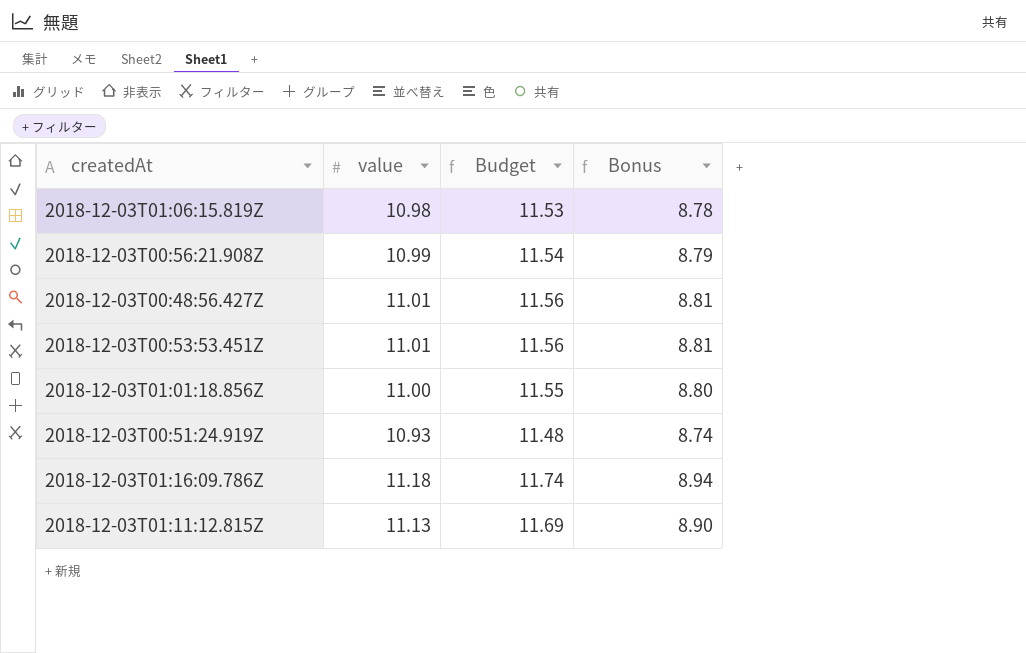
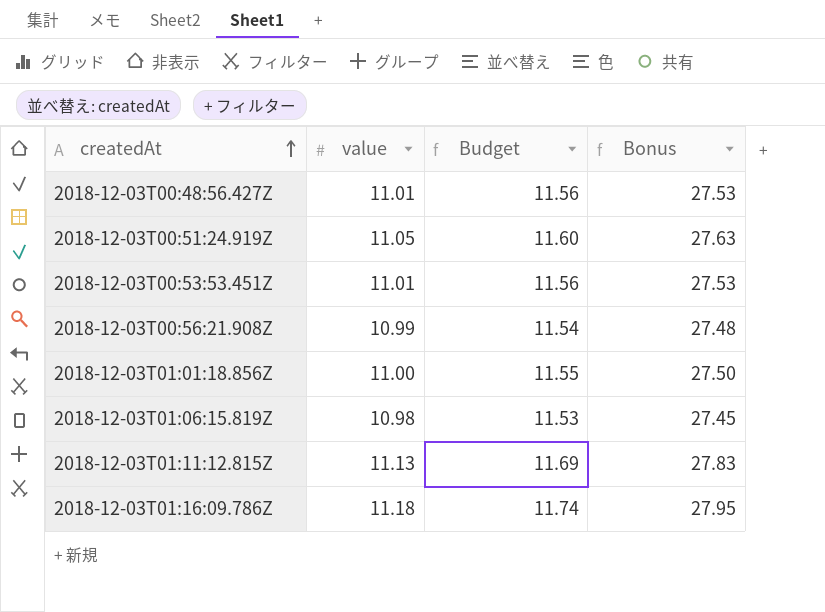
row order: none -> createdAt ascending
column Bonus | formula: [value] * 0.8 -> [value] * 2.5
2018-12-03T00:51:24.919Z | value: 10.93 -> 11.05
2018-12-03T00:51:24.919Z | Budget: 11.48 -> 11.60

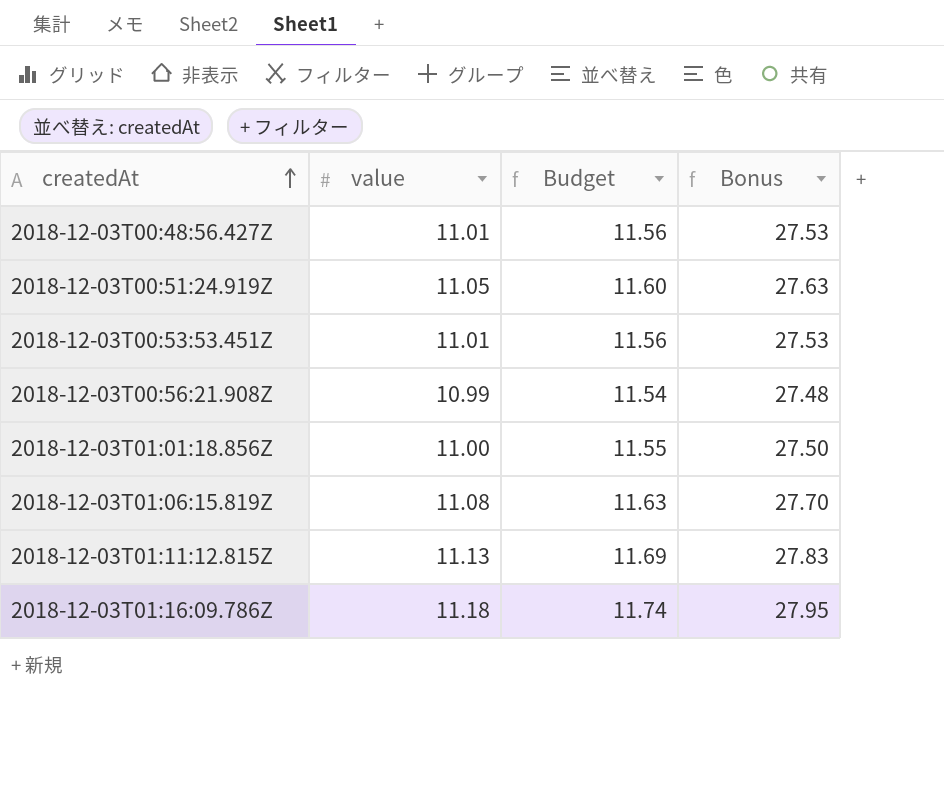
2018-12-03T01:06:15.819Z | value: 10.98 -> 11.08
2018-12-03T01:06:15.819Z | Budget: 11.53 -> 11.63
2018-12-03T01:06:15.819Z | Bonus: 27.45 -> 27.70

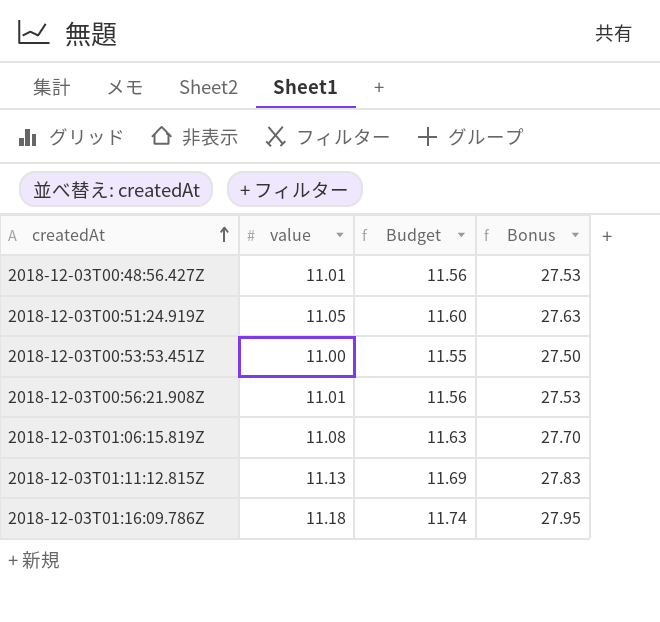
row 2018-12-03T01:01:18.856Z: 11.00 | 11.55 | 27.50 -> none
2018-12-03T00:53:53.451Z | value: 11.01 -> 11.00
2018-12-03T00:53:53.451Z | Budget: 11.56 -> 11.55
2018-12-03T00:53:53.451Z | Bonus: 27.53 -> 27.50
2018-12-03T00:56:21.908Z | value: 10.99 -> 11.01
2018-12-03T00:56:21.908Z | Budget: 11.54 -> 11.56
2018-12-03T00:56:21.908Z | Bonus: 27.48 -> 27.53

